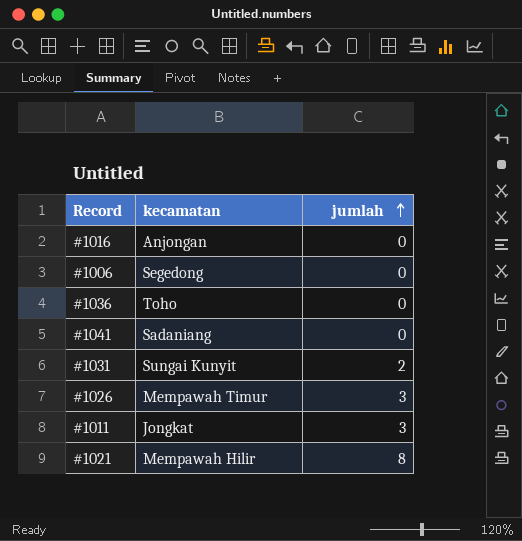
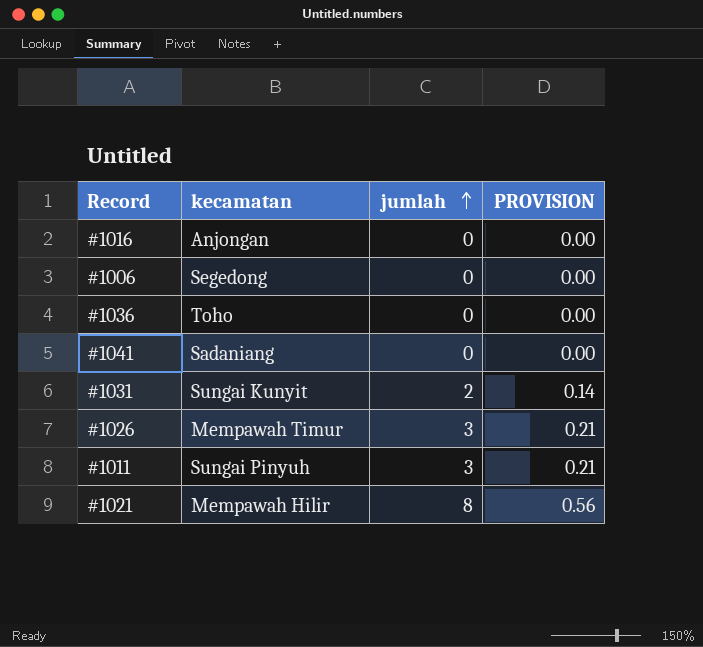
column PROVISION | formula: none -> [jumlah] * 0.07
#1011 | kecamatan: Jongkat -> Sungai Pinyuh

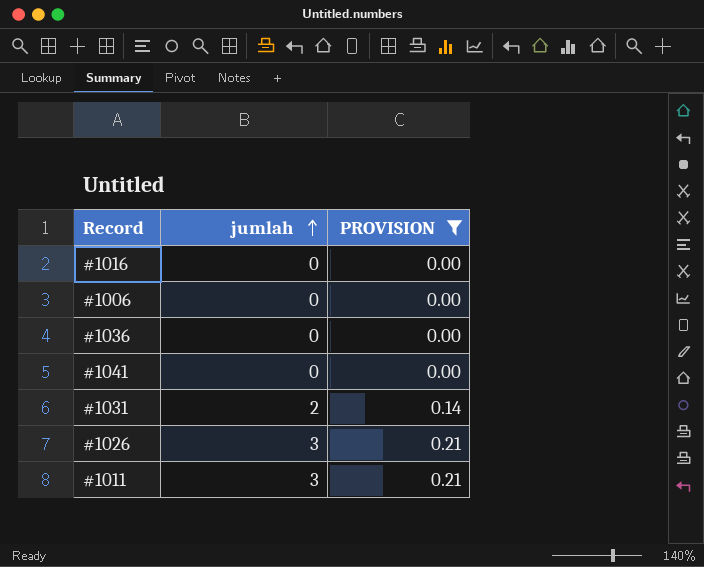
filter: none -> PROVISION != 0.56
column kecamatan | position: 2 -> none

